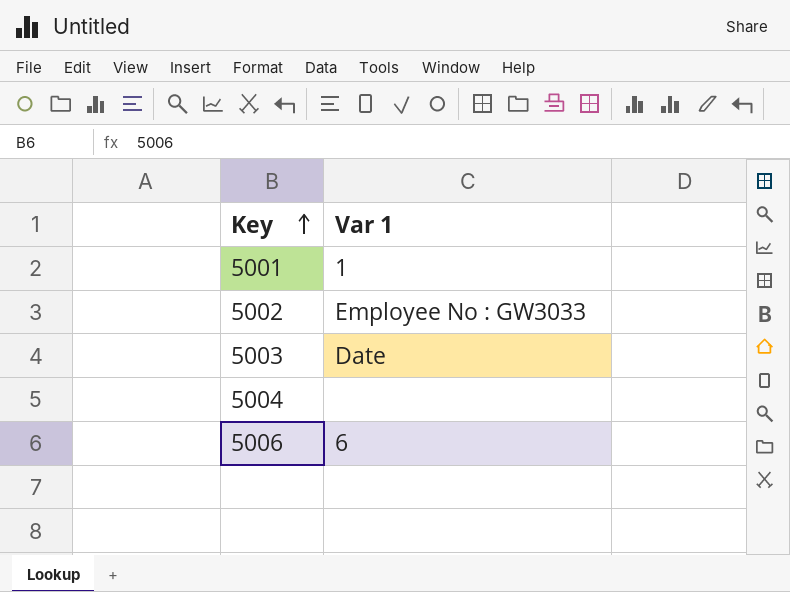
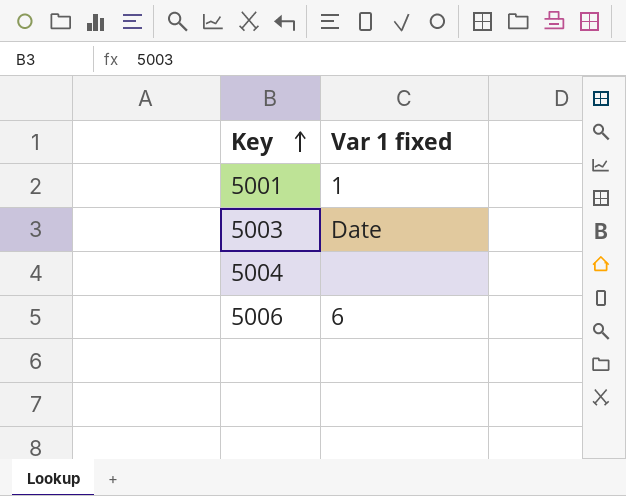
column name: Var 1 -> Var 1 fixed
row 5002: Employee No : GW3033 -> none

